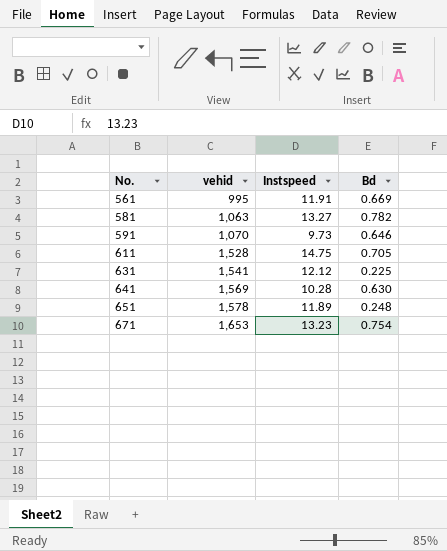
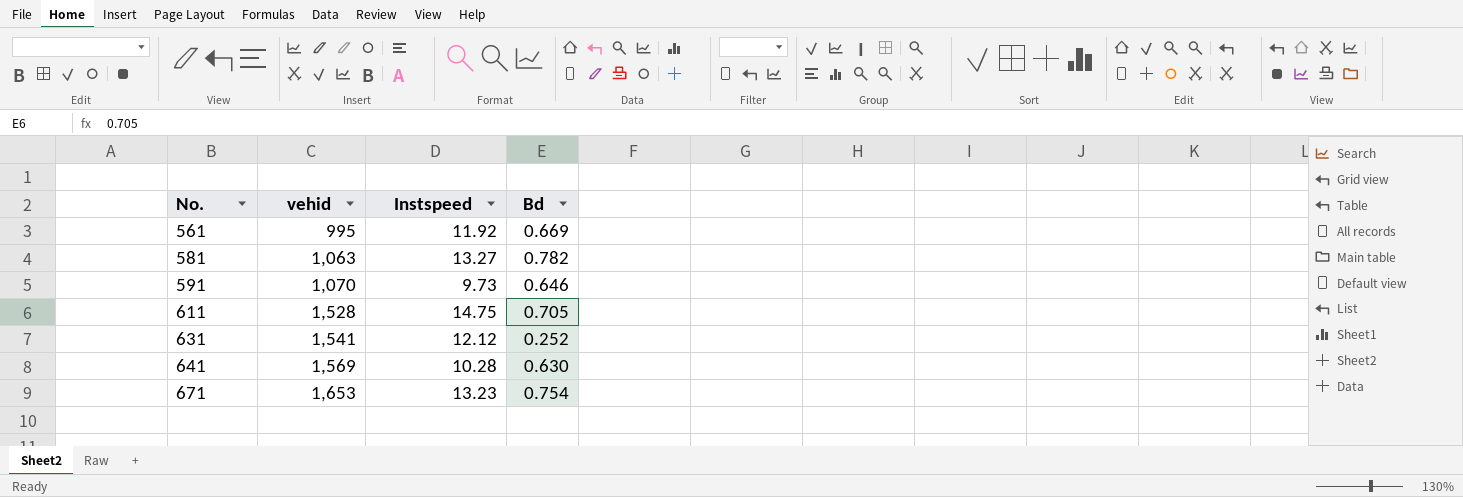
row 651: 1,578 | 11.89 | 0.248 -> none
561 | Instspeed: 11.91 -> 11.92
631 | Bd: 0.225 -> 0.252

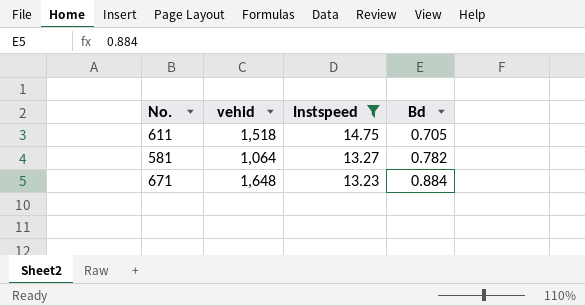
filter: none -> Instspeed >= 13.23
row order: No. ascending -> Instspeed descending
611 | vehid: 1,528 -> 1,518
581 | vehid: 1,063 -> 1,064
671 | vehid: 1,653 -> 1,648
671 | Bd: 0.754 -> 0.884

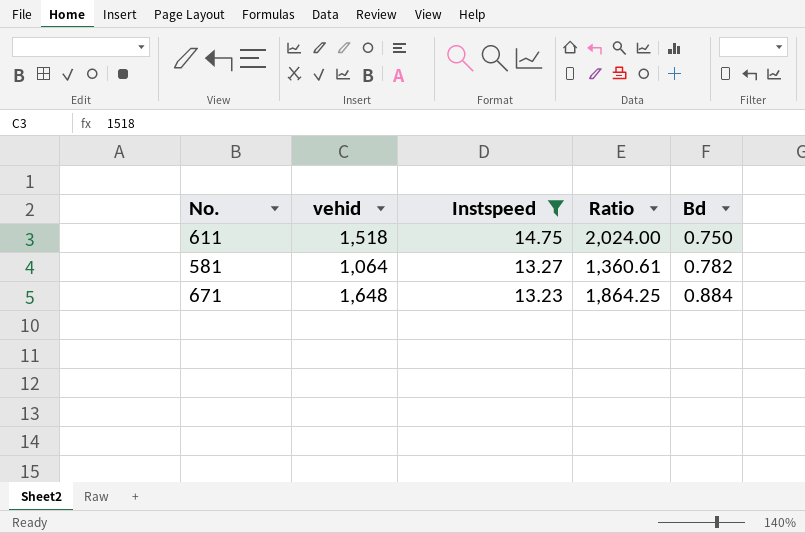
column Ratio | formula: none -> [vehid] / [Bd]
611 | Bd: 0.705 -> 0.750

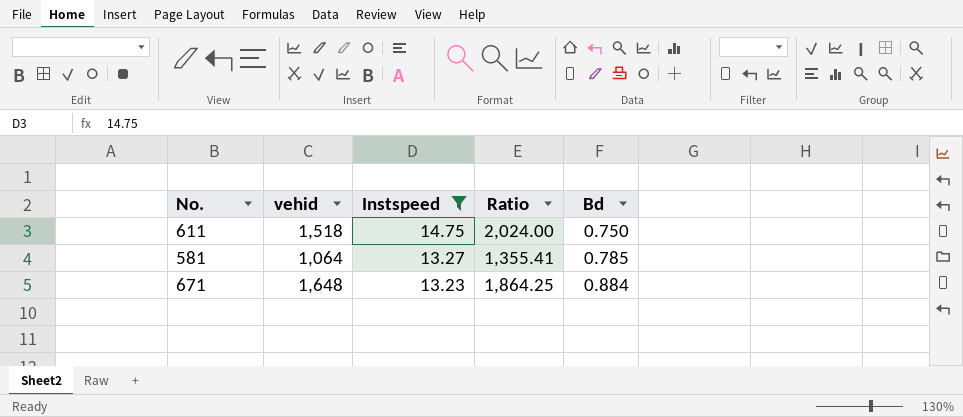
581 | Ratio: 1,360.61 -> 1,355.41
581 | Bd: 0.782 -> 0.785

